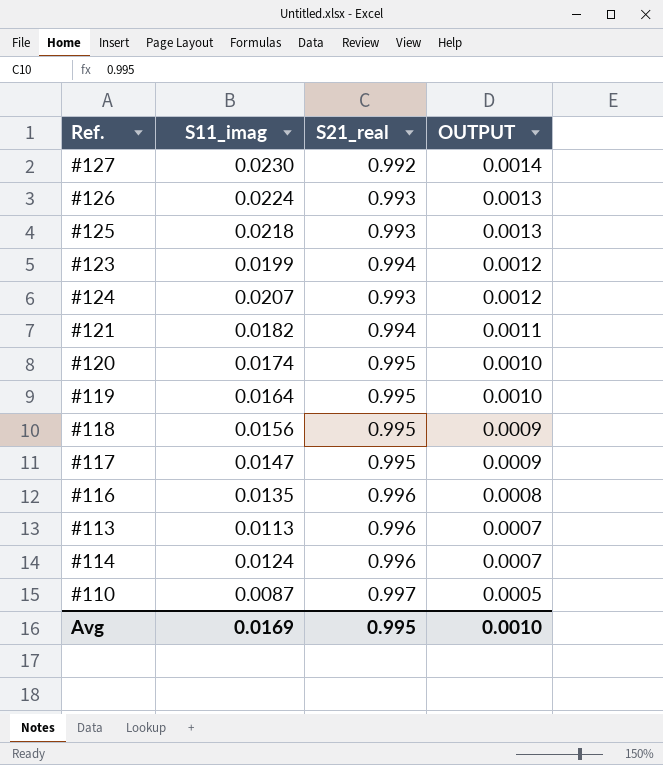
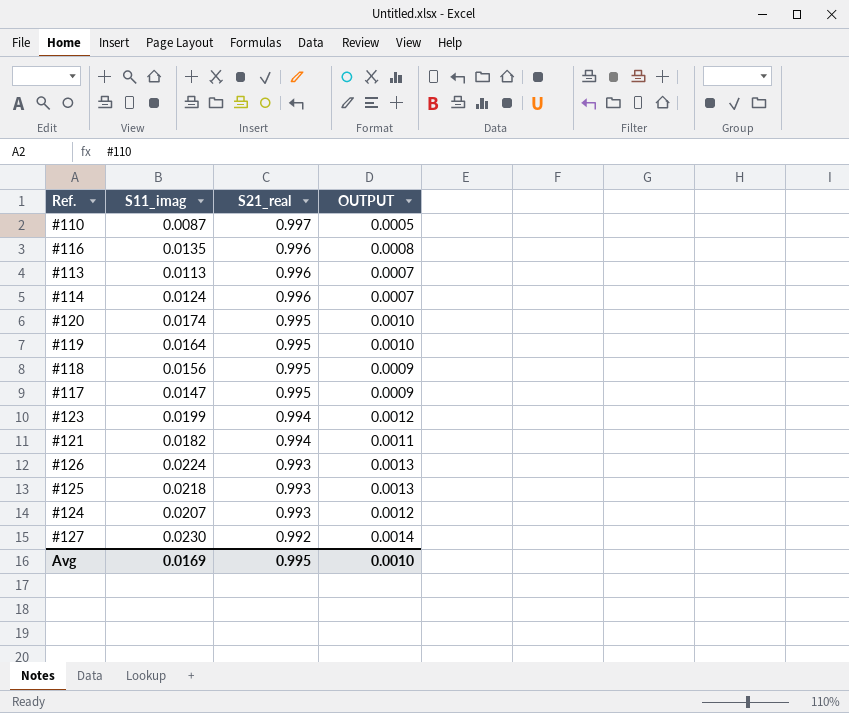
row order: OUTPUT descending -> S21_real descending

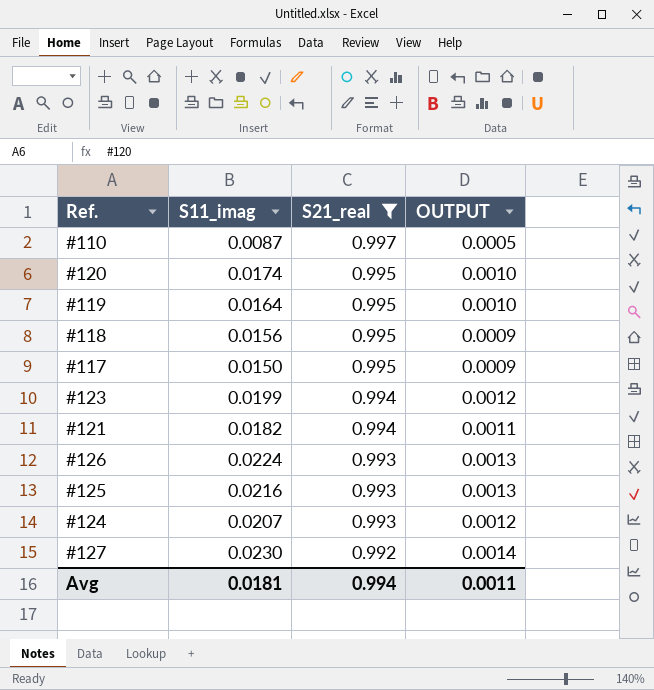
filter: none -> S21_real != 0.996
#117 | S11_imag: 0.0147 -> 0.0150
#125 | S11_imag: 0.0218 -> 0.0216
Avg | S11_imag: 0.0169 -> 0.0181
Avg | S21_real: 0.995 -> 0.994
Avg | OUTPUT: 0.0010 -> 0.0011

